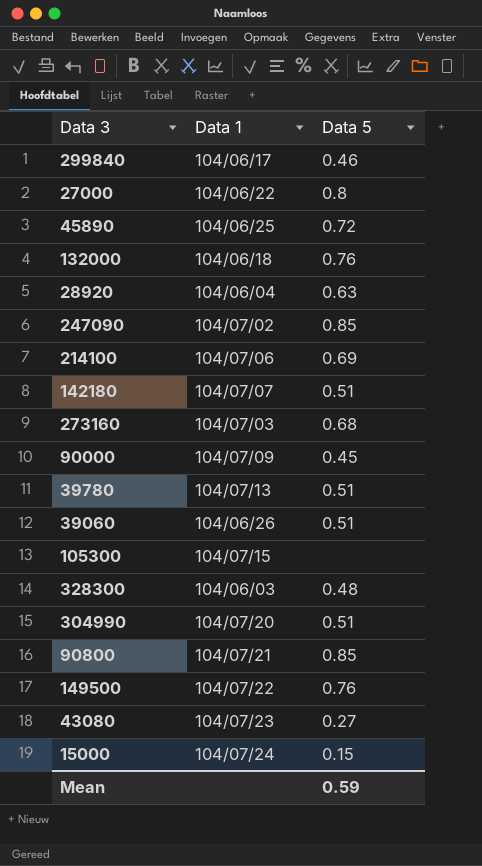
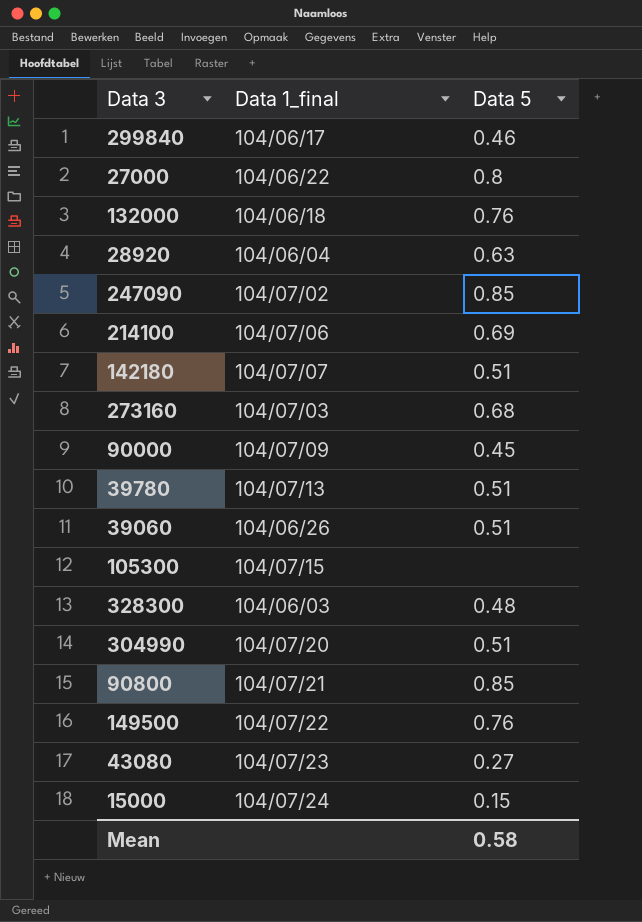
column name: Data 1 -> Data 1_final
row 45890: 104/06/25 | 0.72 -> none
Mean | Data 5: 0.59 -> 0.58

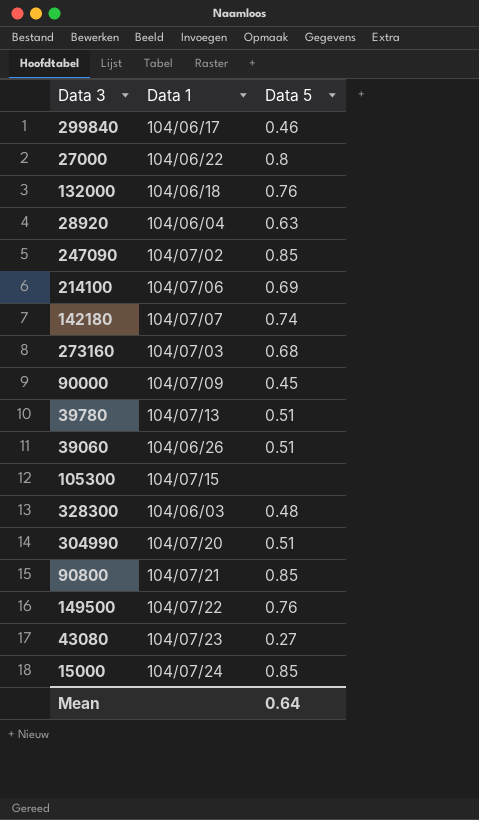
column name: Data 1_final -> Data 1
142180 | Data 5: 0.51 -> 0.74
15000 | Data 5: 0.15 -> 0.85
Mean | Data 5: 0.58 -> 0.64

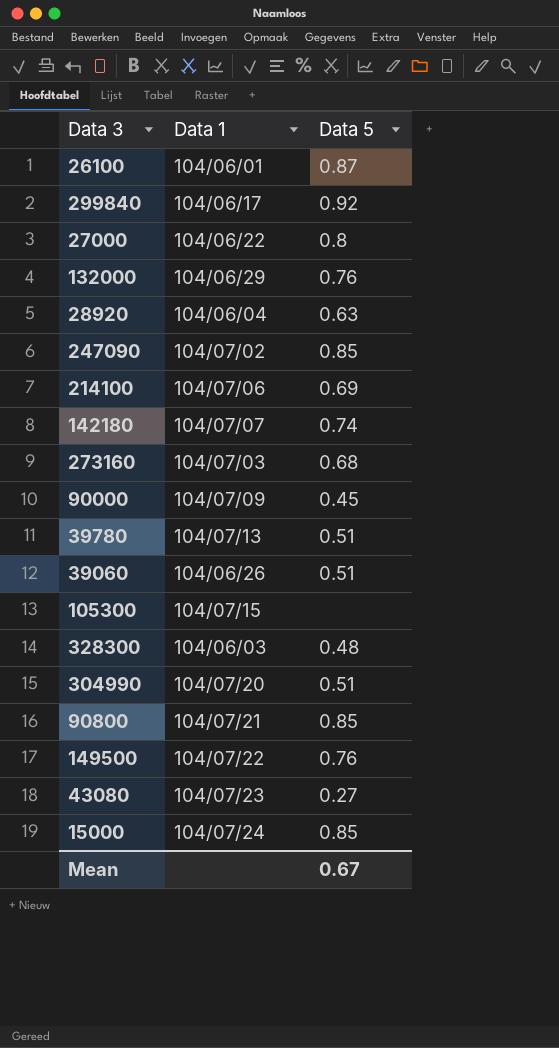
row 26100: none -> 104/06/01 | 0.87
299840 | Data 5: 0.46 -> 0.92
132000 | Data 1: 104/06/18 -> 104/06/29
Mean | Data 5: 0.64 -> 0.67

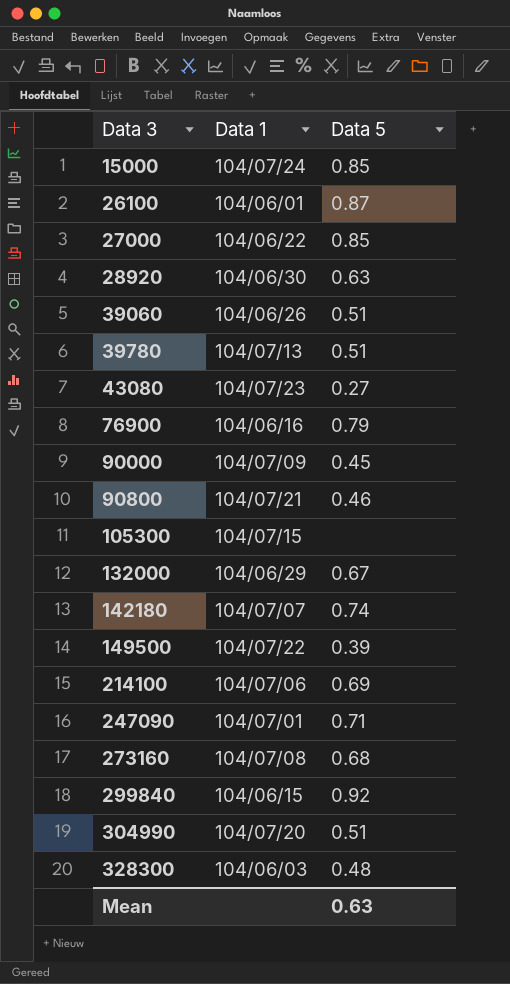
row order: none -> Data 3 ascending
27000 | Data 5: 0.8 -> 0.85
28920 | Data 1: 104/06/04 -> 104/06/30
row 76900: none -> 104/06/16 | 0.79
90800 | Data 5: 0.85 -> 0.46
132000 | Data 5: 0.76 -> 0.67
149500 | Data 5: 0.76 -> 0.39
247090 | Data 1: 104/07/02 -> 104/07/01
247090 | Data 5: 0.85 -> 0.71
273160 | Data 1: 104/07/03 -> 104/07/08
299840 | Data 1: 104/06/17 -> 104/06/15
Mean | Data 5: 0.67 -> 0.63

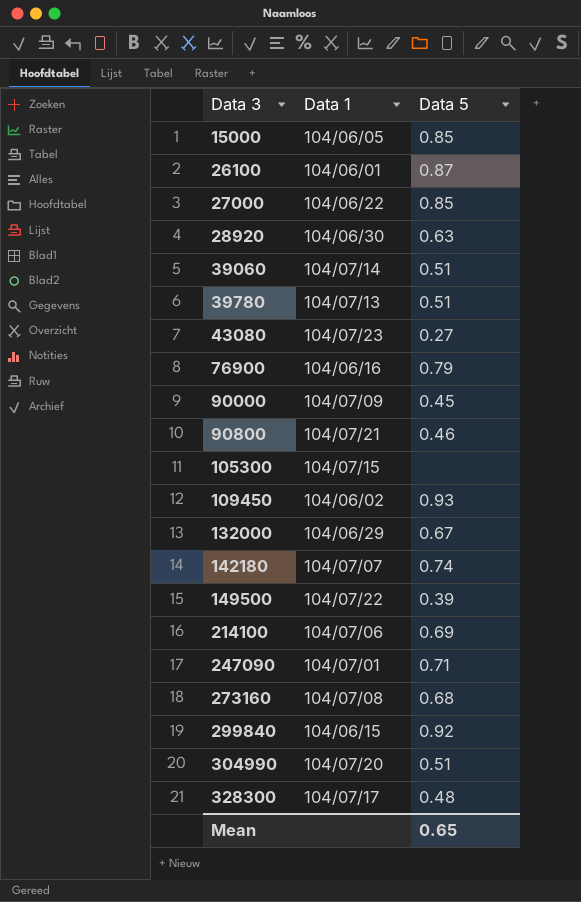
15000 | Data 1: 104/07/24 -> 104/06/05
39060 | Data 1: 104/06/26 -> 104/07/14
row 109450: none -> 104/06/02 | 0.93
328300 | Data 1: 104/06/03 -> 104/07/17
Mean | Data 5: 0.63 -> 0.65

